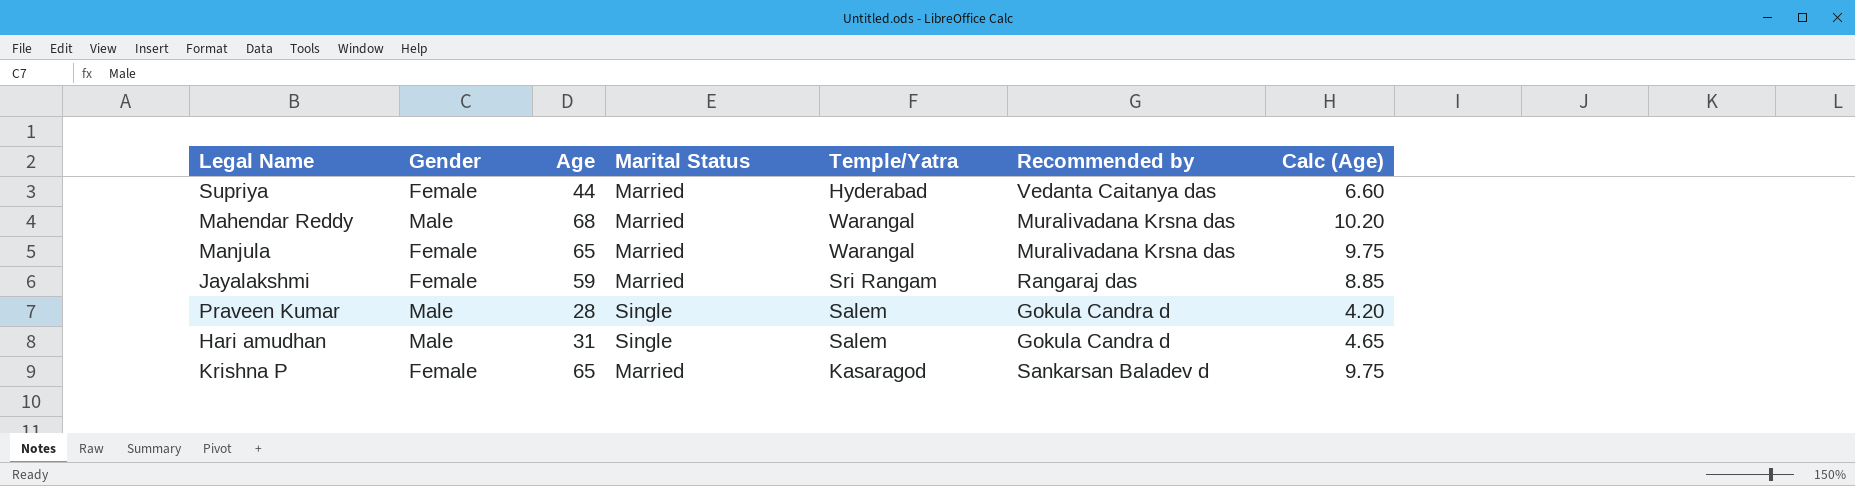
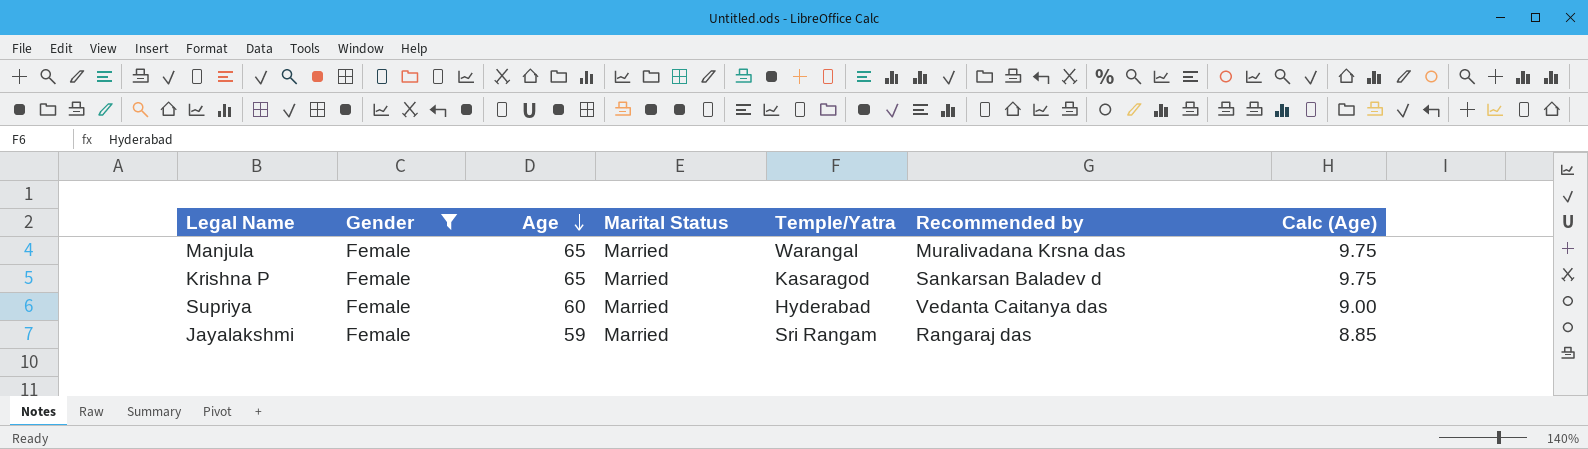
filter: none -> Gender = Female
row order: none -> Age descending
Supriya | Age: 44 -> 60
Supriya | Calc (Age): 6.60 -> 9.00

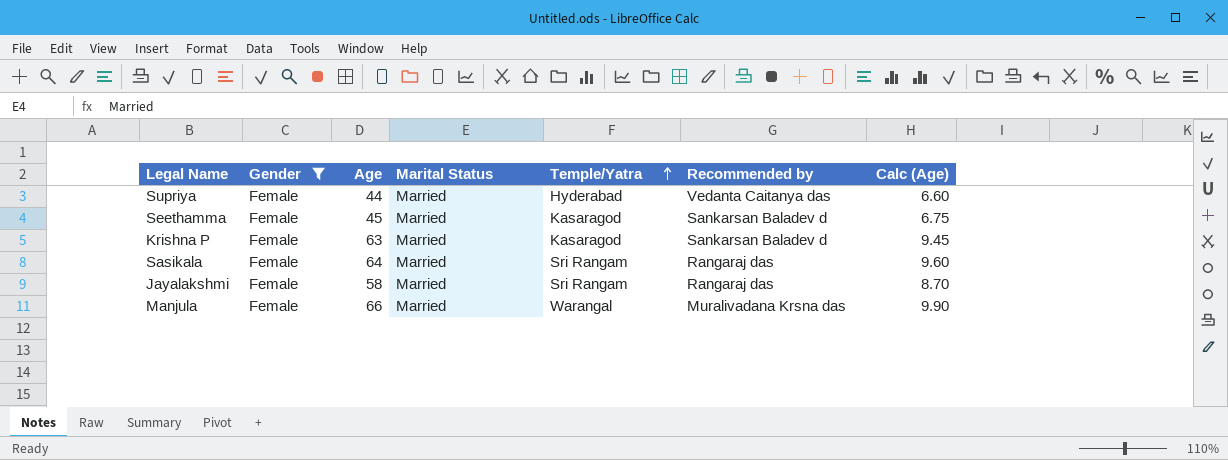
row order: Age descending -> Temple/Yatra ascending
Supriya | Age: 60 -> 44
Supriya | Calc (Age): 9.00 -> 6.60
row Seethamma: none -> Female | 45 | Married | Kasaragod | Sankarsan Baladev d | 6.75
Krishna P | Age: 65 -> 63
Krishna P | Calc (Age): 9.75 -> 9.45
row Sasikala: none -> Female | 64 | Married | Sri Rangam | Rangaraj das | 9.60
Jayalakshmi | Age: 59 -> 58
Jayalakshmi | Calc (Age): 8.85 -> 8.70
Manjula | Age: 65 -> 66
Manjula | Calc (Age): 9.75 -> 9.90

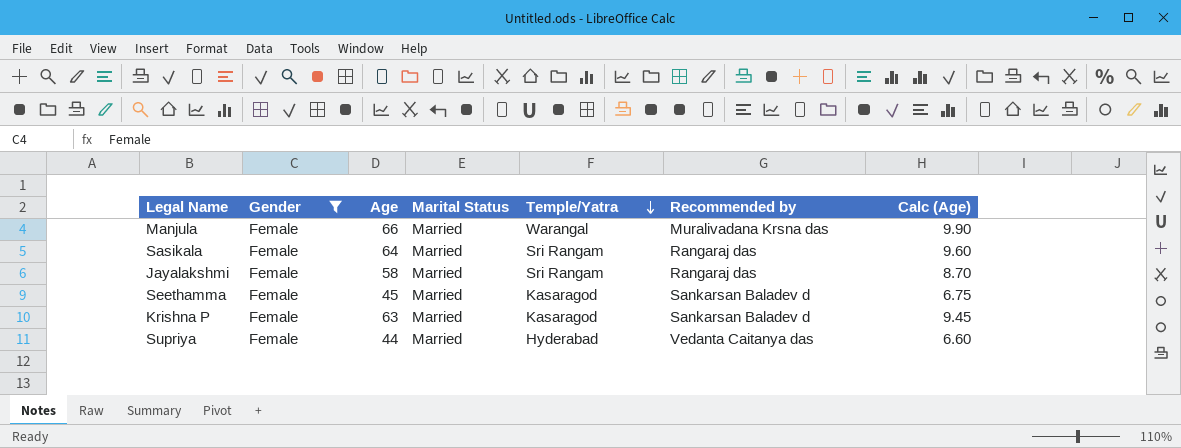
row order: Temple/Yatra ascending -> Temple/Yatra descending

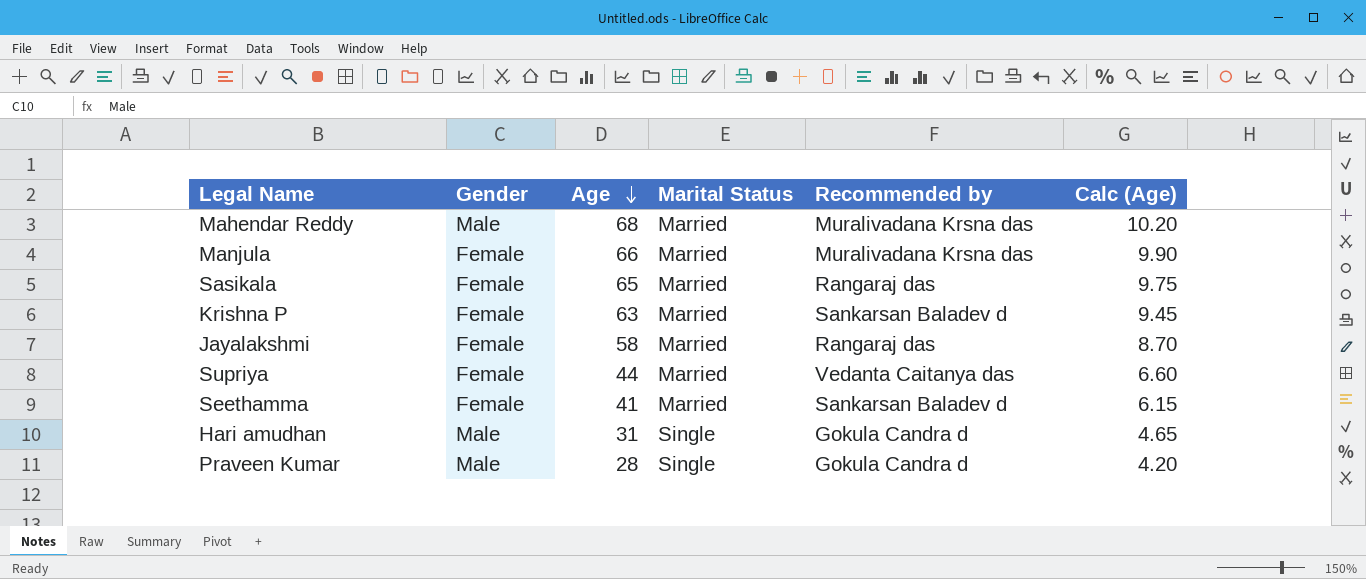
filter: Gender = Female -> none
row order: Temple/Yatra descending -> Age descending
column Temple/Yatra | position: 5 -> none
Sasikala | Age: 64 -> 65
Sasikala | Calc (Age): 9.60 -> 9.75
Seethamma | Age: 45 -> 41
Seethamma | Calc (Age): 6.75 -> 6.15

